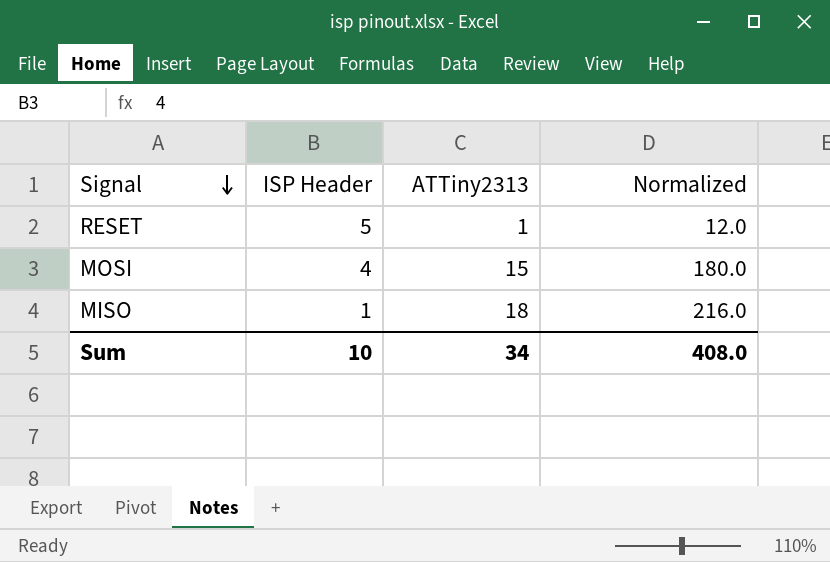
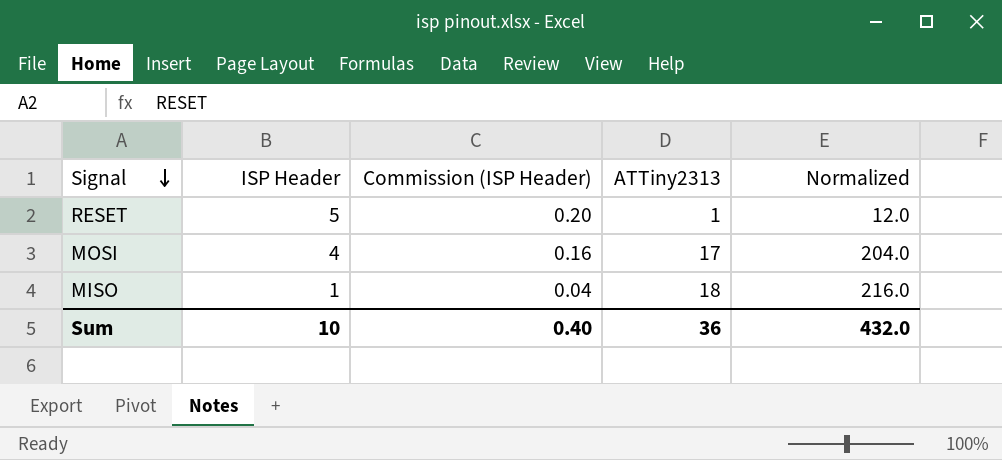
column Commission (ISP Header) | formula: none -> [ISP Header] * 0.04
MOSI | ATTiny2313: 15 -> 17
MOSI | Normalized: 180.0 -> 204.0
Sum | ATTiny2313: 34 -> 36
Sum | Normalized: 408.0 -> 432.0

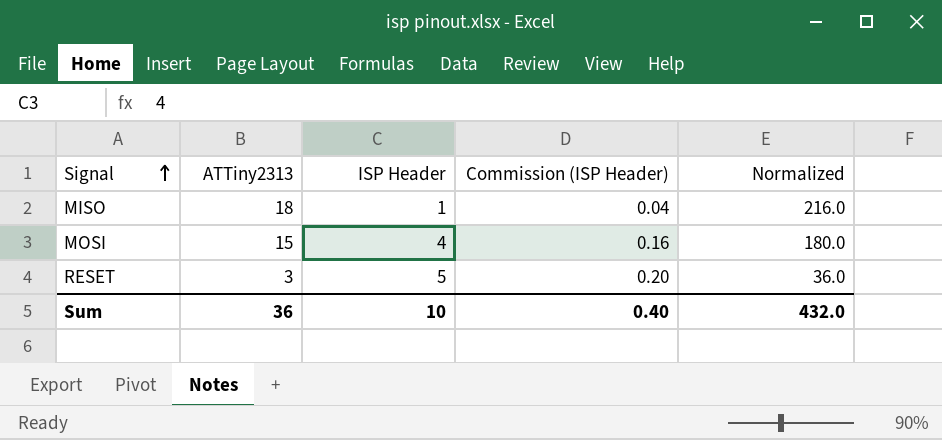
row order: Signal descending -> Signal ascending
column ATTiny2313 | position: 4 -> 2
MOSI | ATTiny2313: 17 -> 15
MOSI | Normalized: 204.0 -> 180.0
RESET | ATTiny2313: 1 -> 3
RESET | Normalized: 12.0 -> 36.0

